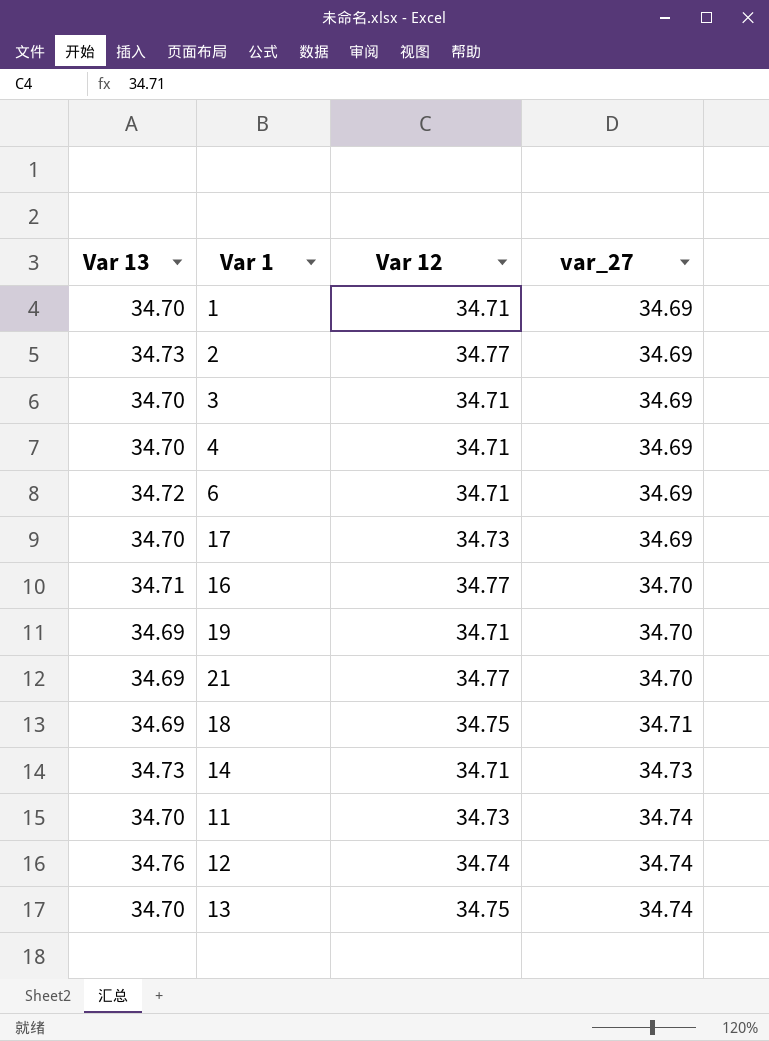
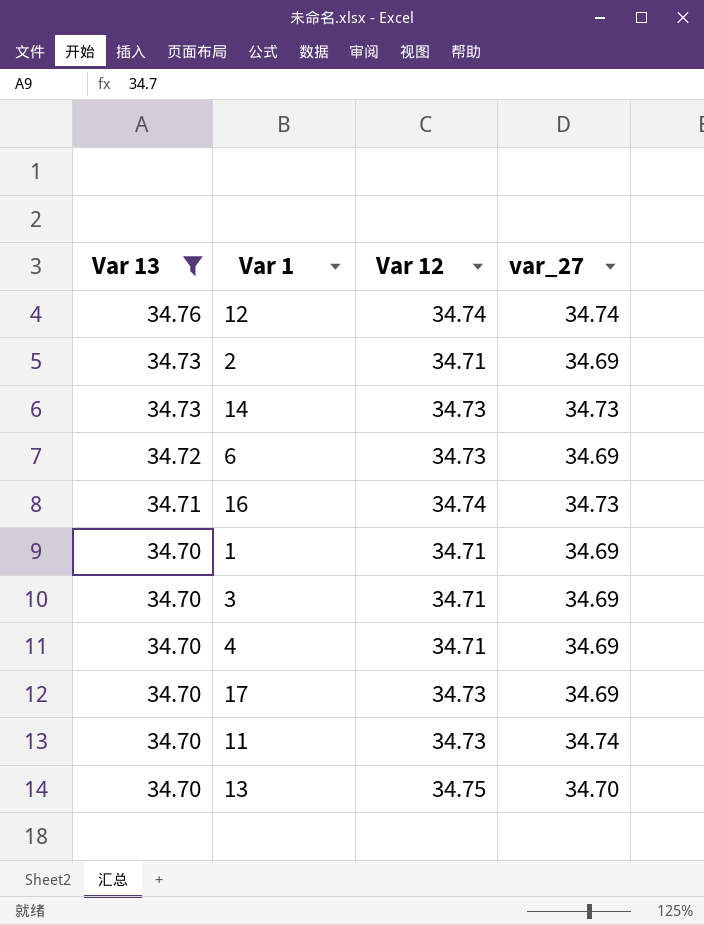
filter: none -> Var 13 != 34.69
row order: var_27 ascending -> Var 13 descending
2 | Var 12: 34.77 -> 34.71
14 | Var 12: 34.71 -> 34.73
6 | Var 12: 34.71 -> 34.73
16 | Var 12: 34.77 -> 34.74
16 | var_27: 34.70 -> 34.73
13 | var_27: 34.74 -> 34.70

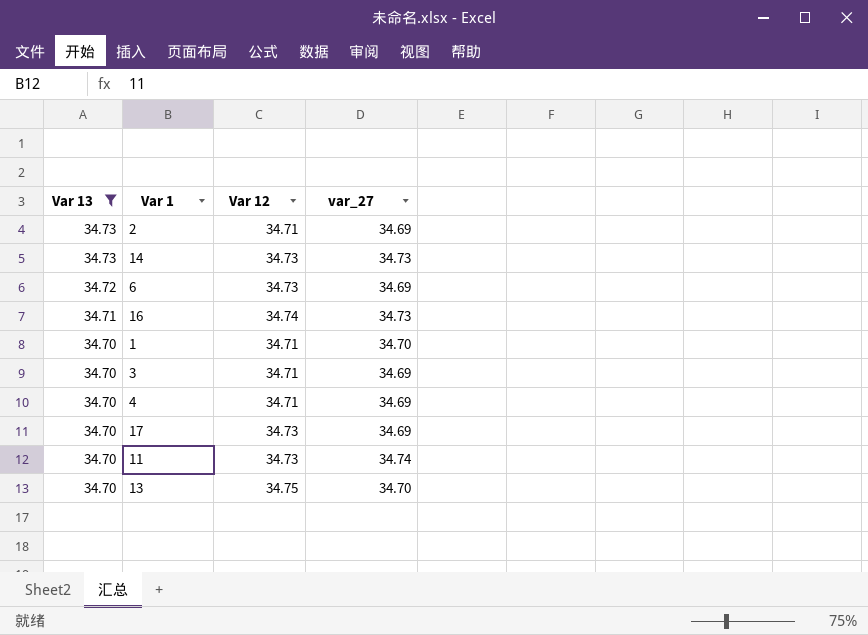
row 12: 34.76 | 34.74 | 34.74 -> none
1 | var_27: 34.69 -> 34.70

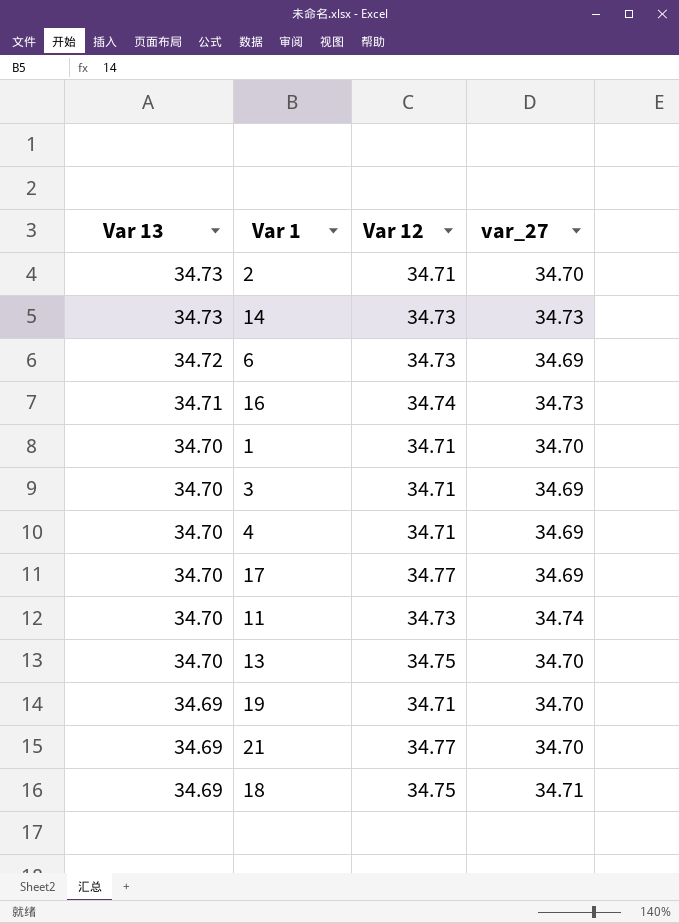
filter: Var 13 != 34.69 -> none
2 | var_27: 34.69 -> 34.70
17 | Var 12: 34.73 -> 34.77

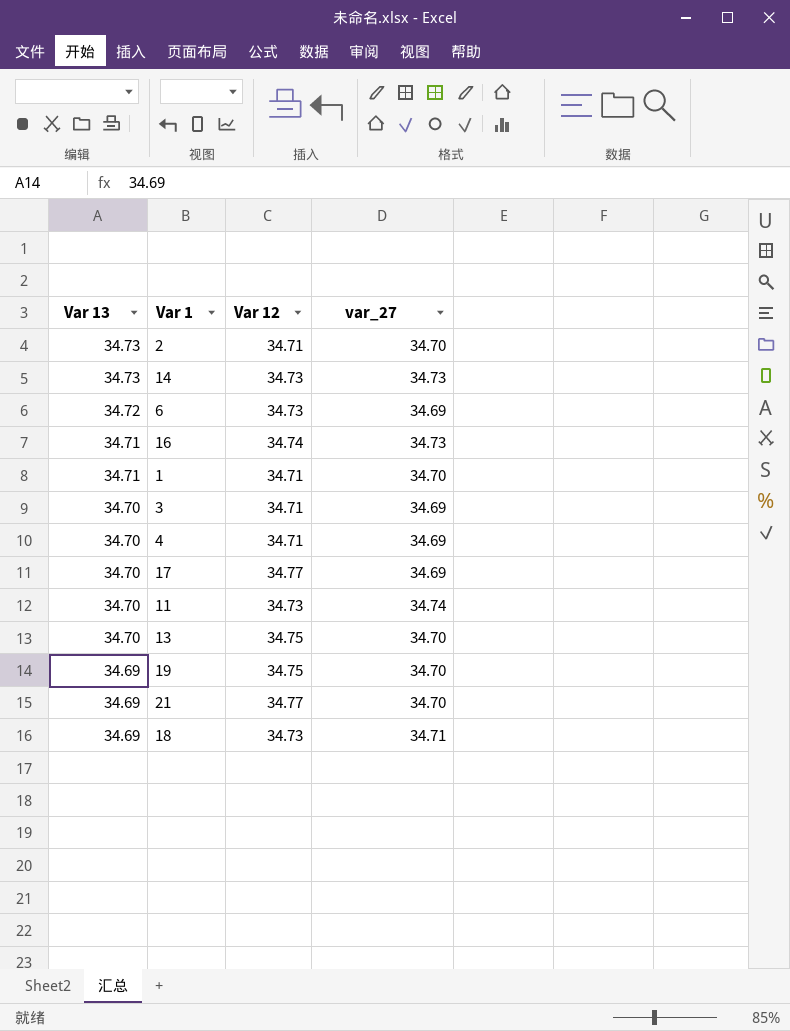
1 | Var 13: 34.70 -> 34.71
19 | Var 12: 34.71 -> 34.75
18 | Var 12: 34.75 -> 34.73

